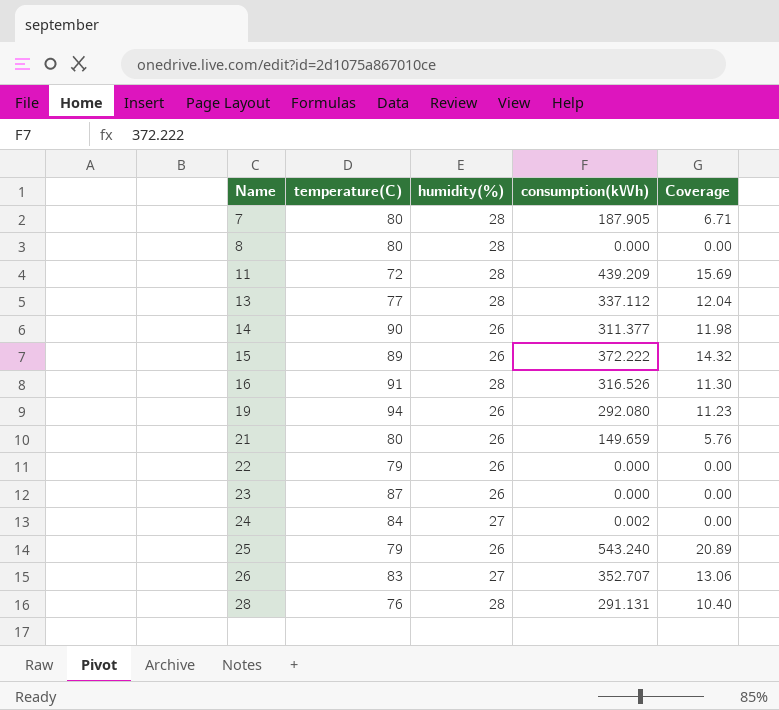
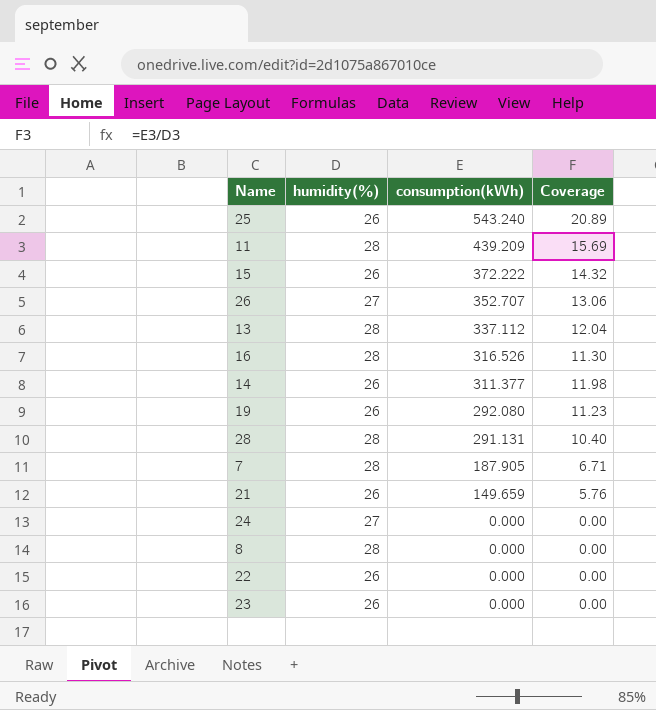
row order: Name ascending -> consumption(kWh) descending
column temperature(C) | position: 2 -> none
24 | consumption(kWh): 0.002 -> 0.000

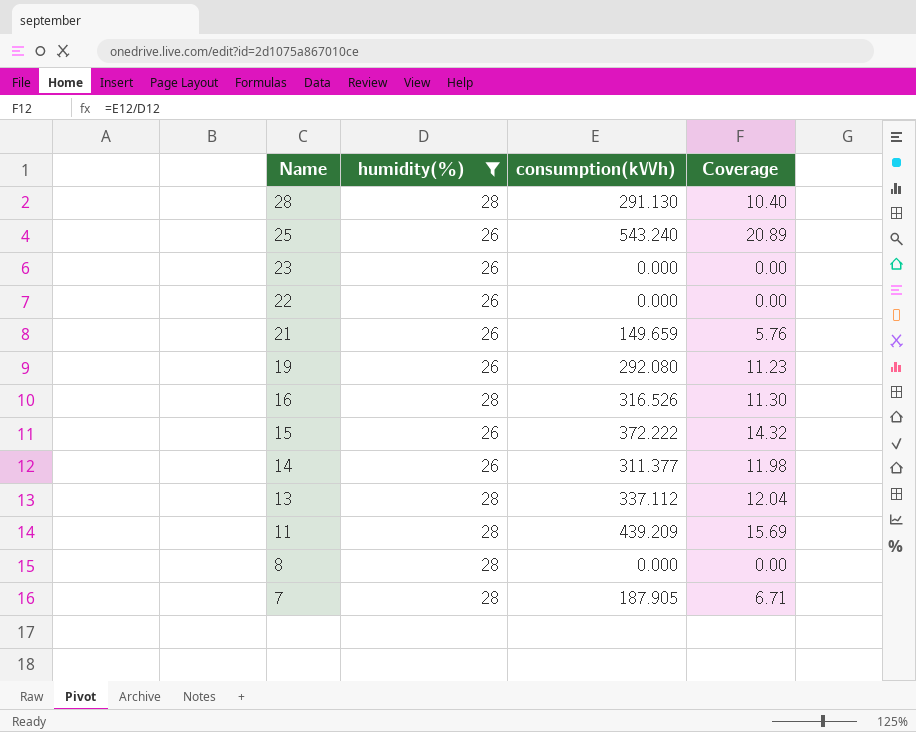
filter: none -> humidity(%) != 27
row order: consumption(kWh) descending -> Name descending
28 | consumption(kWh): 291.131 -> 291.130

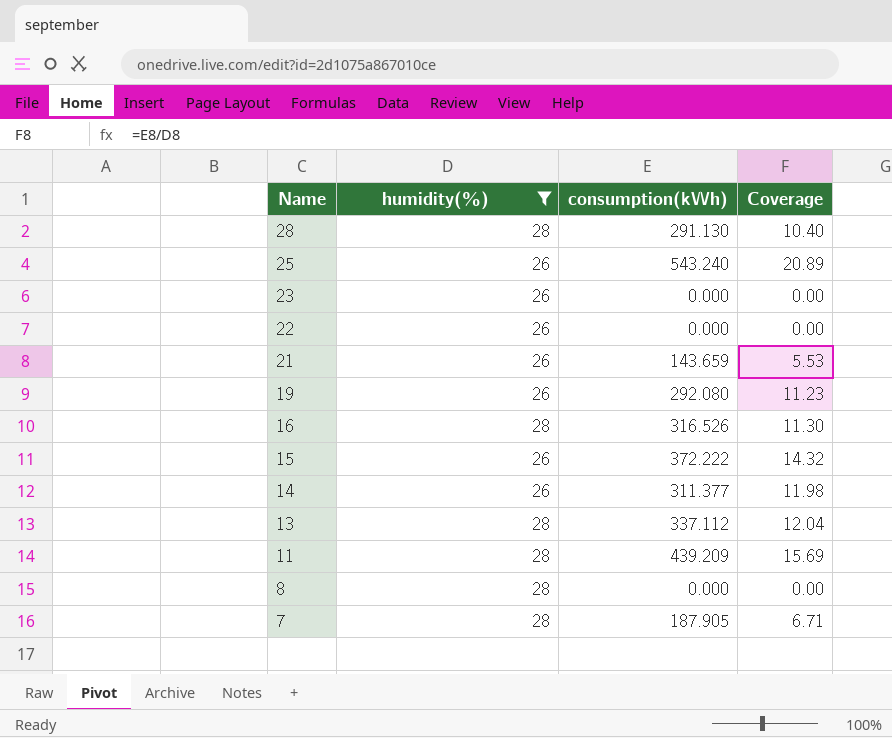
21 | consumption(kWh): 149.659 -> 143.659
21 | Coverage: 5.76 -> 5.53

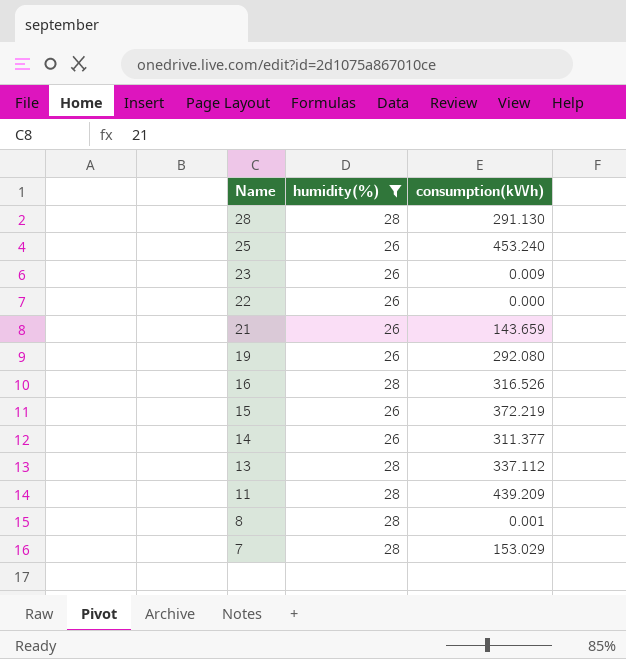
column Coverage | formula: [consumption(kWh)] / [humidity(%)] -> none
25 | consumption(kWh): 543.240 -> 453.240
23 | consumption(kWh): 0.000 -> 0.009
15 | consumption(kWh): 372.222 -> 372.219
8 | consumption(kWh): 0.000 -> 0.001
7 | consumption(kWh): 187.905 -> 153.029

